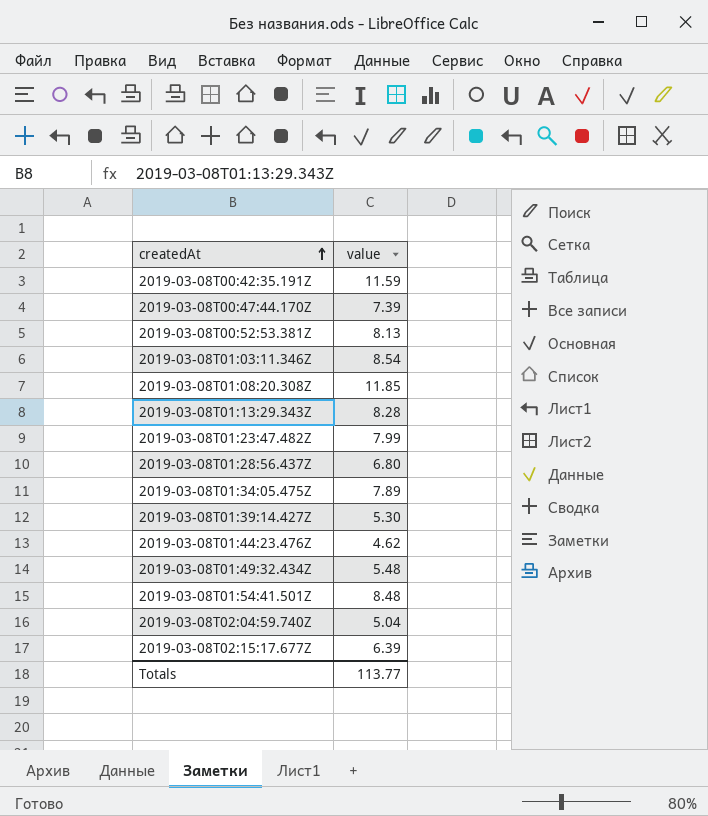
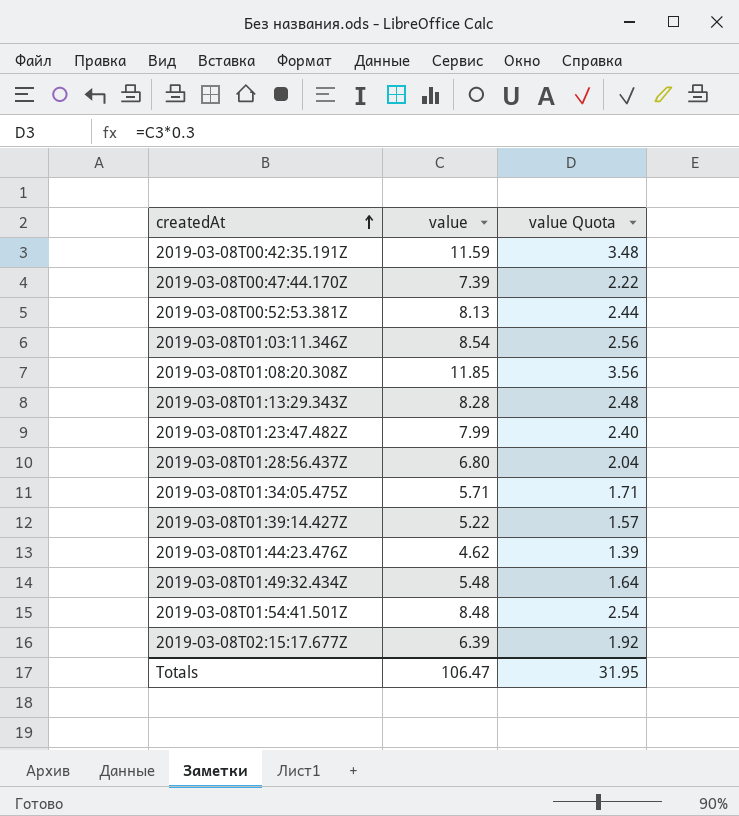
column value Quota | formula: none -> [value] * 0.3
row 2019-03-08T02:04:59.740Z: 5.04 -> none
2019-03-08T01:34:05.475Z | value: 7.89 -> 5.71
2019-03-08T01:39:14.427Z | value: 5.30 -> 5.22
Totals | value: 113.77 -> 106.47

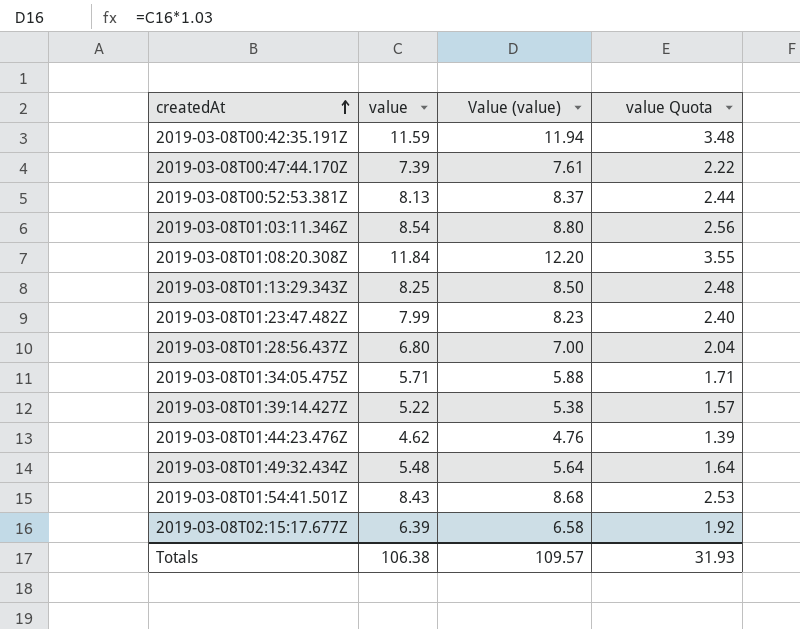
column Value (value) | formula: none -> [value] * 1.03
2019-03-08T01:08:20.308Z | value: 11.85 -> 11.84
2019-03-08T01:08:20.308Z | value Quota: 3.56 -> 3.55
2019-03-08T01:13:29.343Z | value: 8.28 -> 8.25
2019-03-08T01:54:41.501Z | value: 8.48 -> 8.43
2019-03-08T01:54:41.501Z | value Quota: 2.54 -> 2.53
Totals | value: 106.47 -> 106.38
Totals | value Quota: 31.95 -> 31.93

